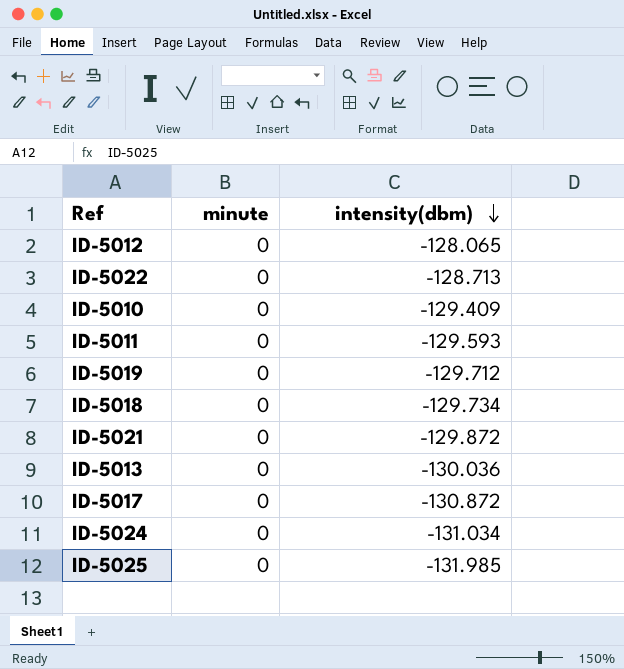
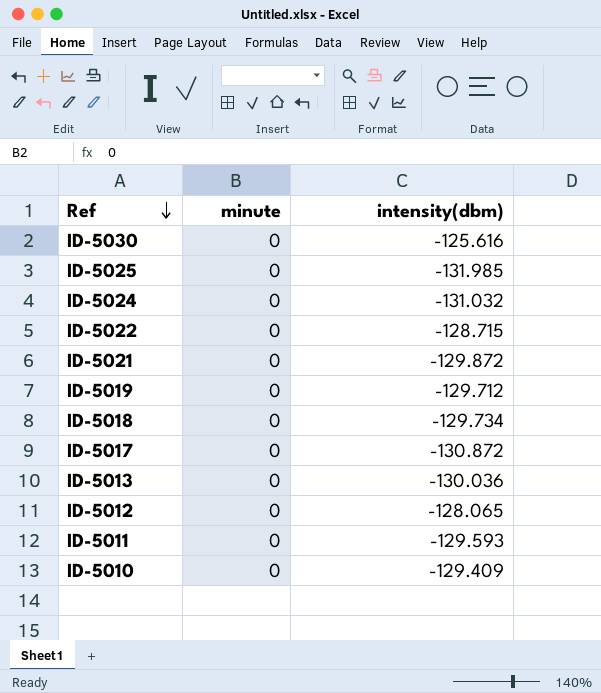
row order: intensity(dbm) descending -> Ref descending
row ID-5030: none -> 0 | -125.616
ID-5024 | intensity(dbm): -131.034 -> -131.032
ID-5022 | intensity(dbm): -128.713 -> -128.715

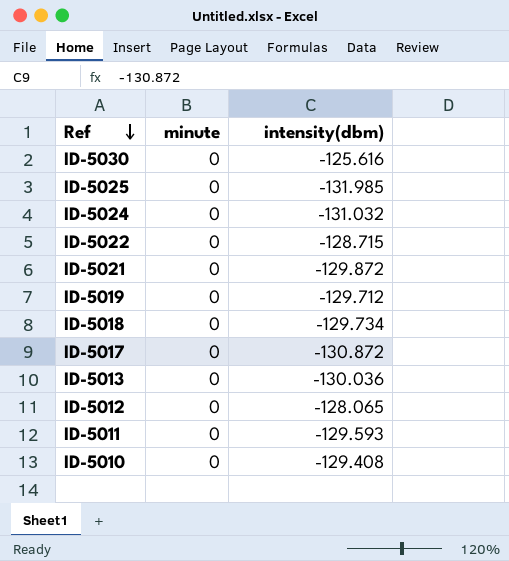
ID-5010 | intensity(dbm): -129.409 -> -129.408

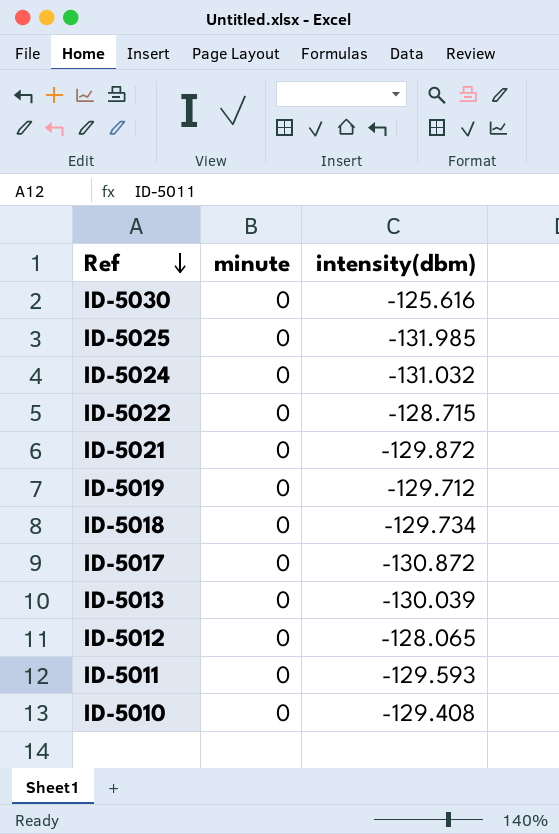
ID-5013 | intensity(dbm): -130.036 -> -130.039

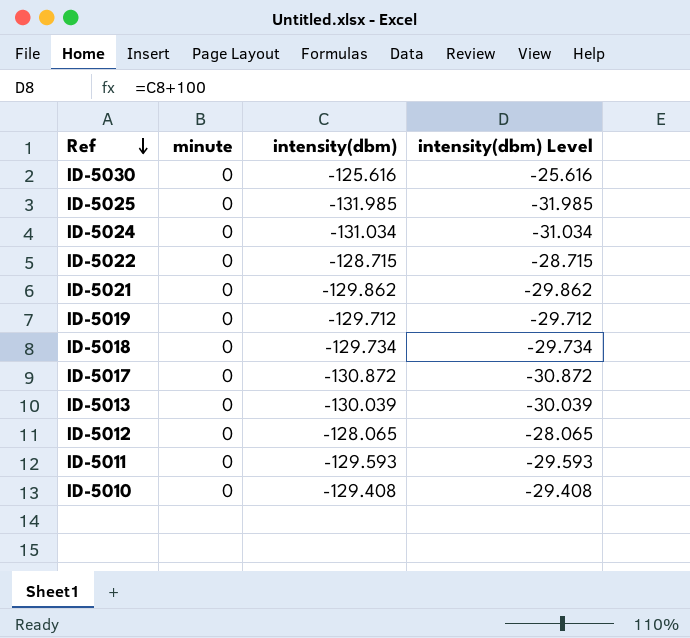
column intensity(dbm) Level | formula: none -> [intensity(dbm)] + 100
ID-5024 | intensity(dbm): -131.032 -> -131.034
ID-5021 | intensity(dbm): -129.872 -> -129.862

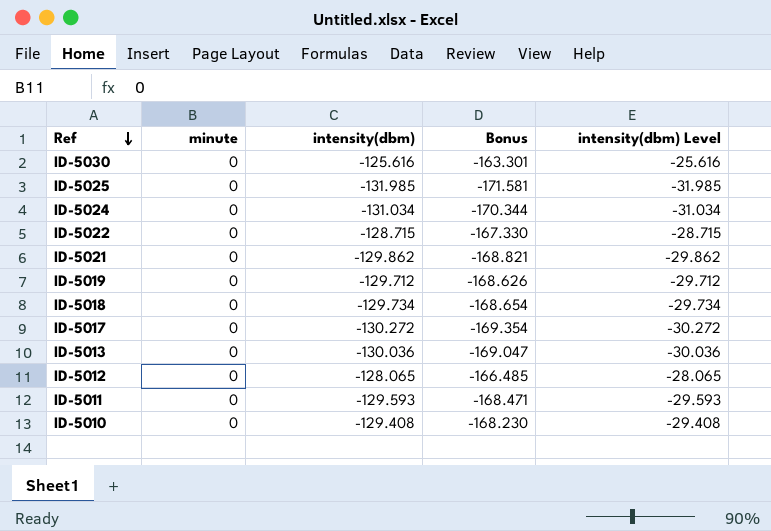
column Bonus | formula: none -> [intensity(dbm)] * 1.3
ID-5017 | intensity(dbm): -130.872 -> -130.272
ID-5017 | intensity(dbm) Level: -30.872 -> -30.272
ID-5013 | intensity(dbm): -130.039 -> -130.036
ID-5013 | intensity(dbm) Level: -30.039 -> -30.036

